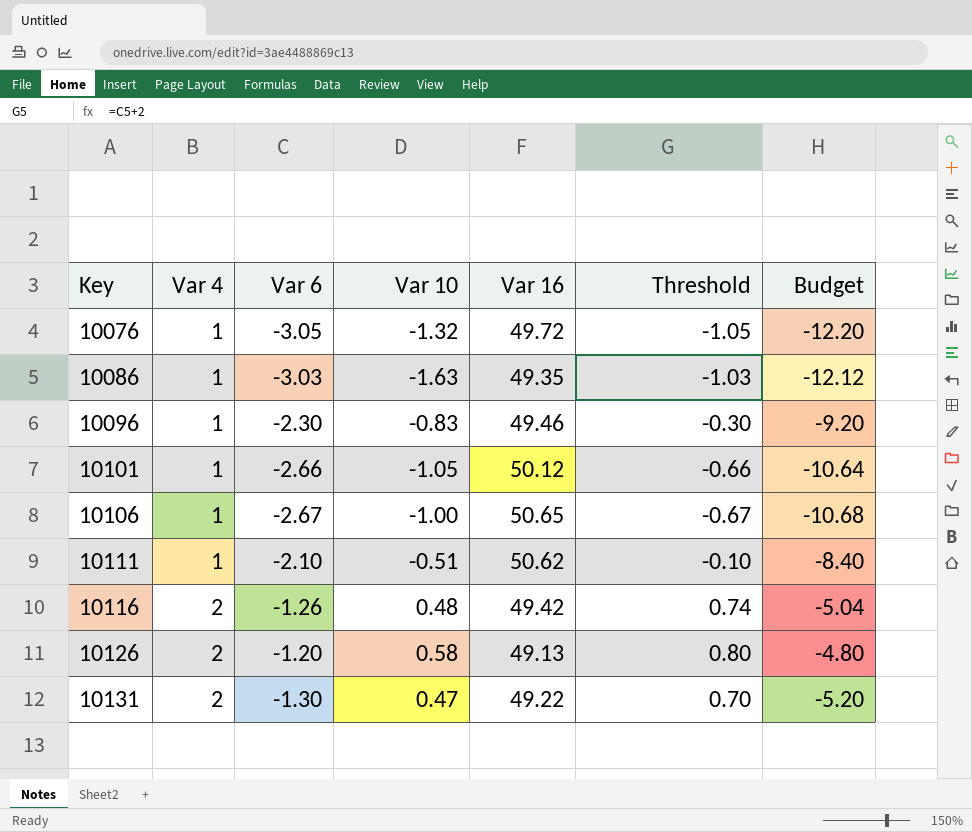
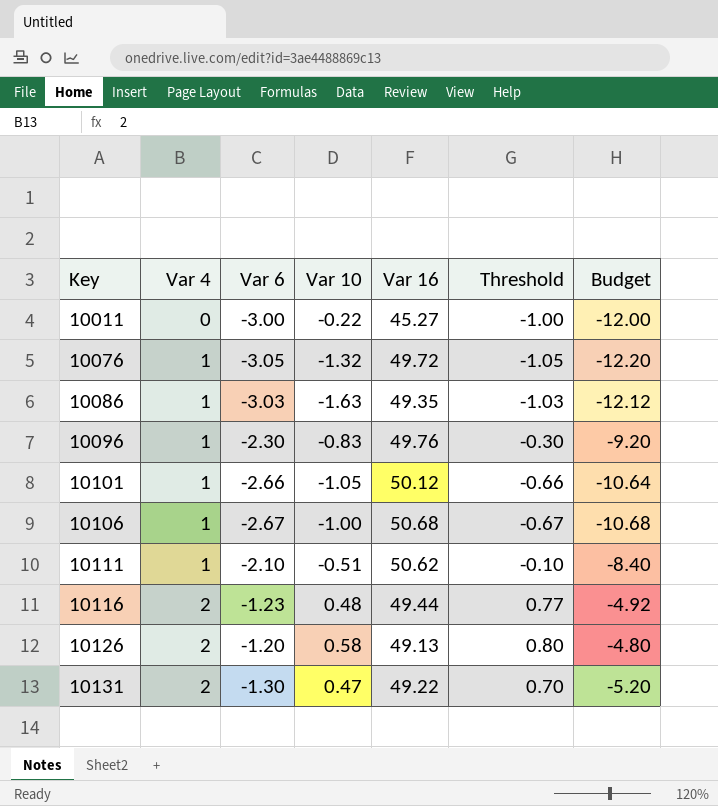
row 10011: none -> 0 | -3.00 | -0.22 | 45.27 | -1.00 | -12.00
10096 | Var 16: 49.46 -> 49.76
10106 | Var 16: 50.65 -> 50.68
10116 | Var 6: -1.26 -> -1.23
10116 | Var 16: 49.42 -> 49.44
10116 | Threshold: 0.74 -> 0.77
10116 | Budget: -5.04 -> -4.92

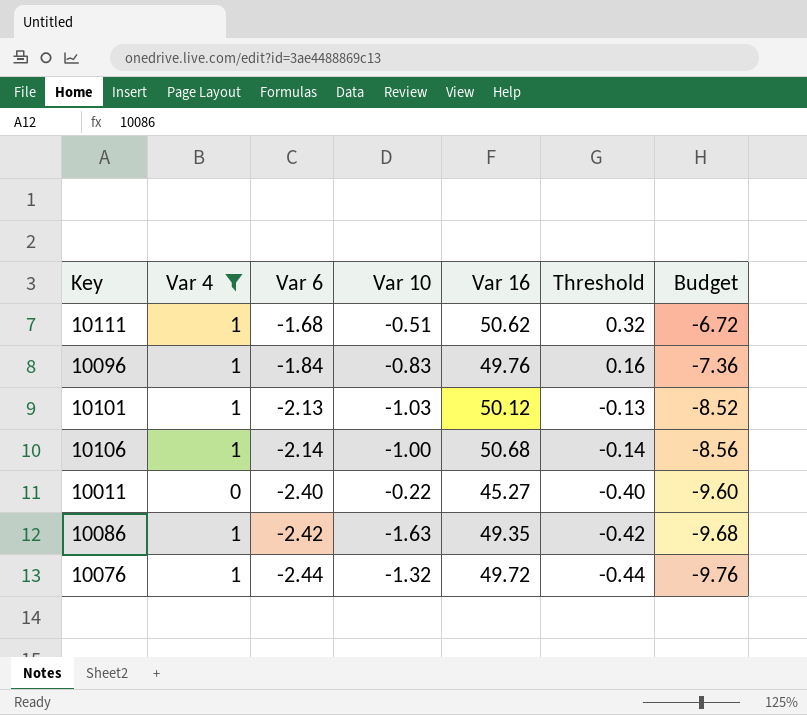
filter: none -> Var 4 != 2
row order: Key ascending -> Var 6 descending
10111 | Var 6: -2.10 -> -1.68
10111 | Threshold: -0.10 -> 0.32
10111 | Budget: -8.40 -> -6.72
10096 | Var 6: -2.30 -> -1.84
10096 | Threshold: -0.30 -> 0.16
10096 | Budget: -9.20 -> -7.36
10101 | Var 6: -2.66 -> -2.13
10101 | Var 10: -1.05 -> -1.03
10101 | Threshold: -0.66 -> -0.13
10101 | Budget: -10.64 -> -8.52
10106 | Var 6: -2.67 -> -2.14
10106 | Threshold: -0.67 -> -0.14
10106 | Budget: -10.68 -> -8.56
10011 | Var 6: -3.00 -> -2.40
10011 | Threshold: -1.00 -> -0.40
10011 | Budget: -12.00 -> -9.60
10086 | Var 6: -3.03 -> -2.42
10086 | Threshold: -1.03 -> -0.42
10086 | Budget: -12.12 -> -9.68
10076 | Var 6: -3.05 -> -2.44
10076 | Threshold: -1.05 -> -0.44
10076 | Budget: -12.20 -> -9.76

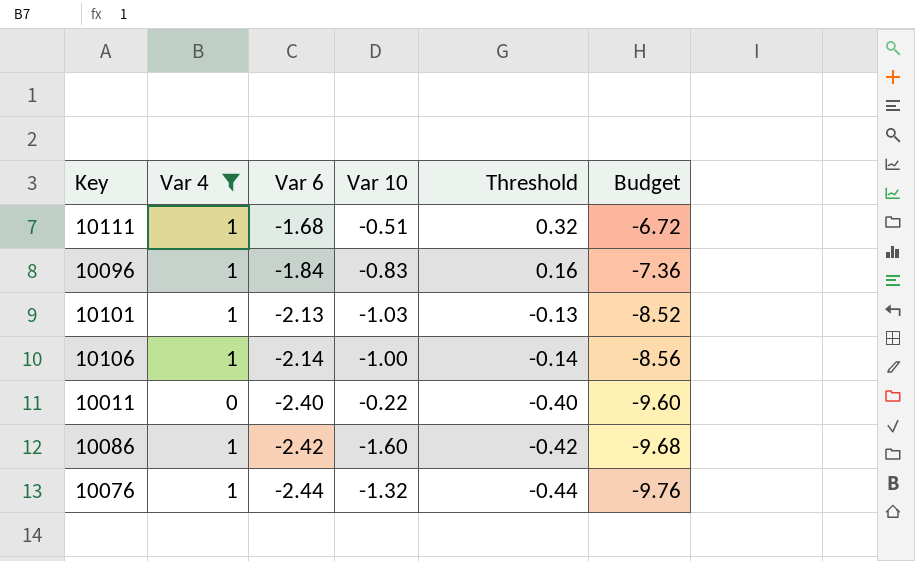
column Var 16 | position: 5 -> none
10086 | Var 10: -1.63 -> -1.60

